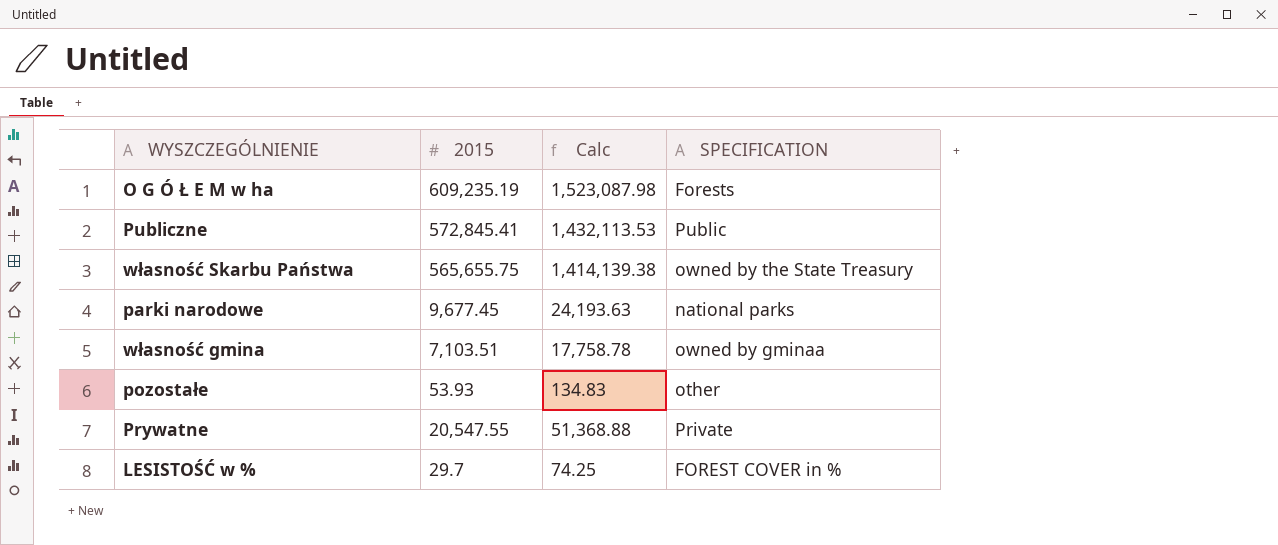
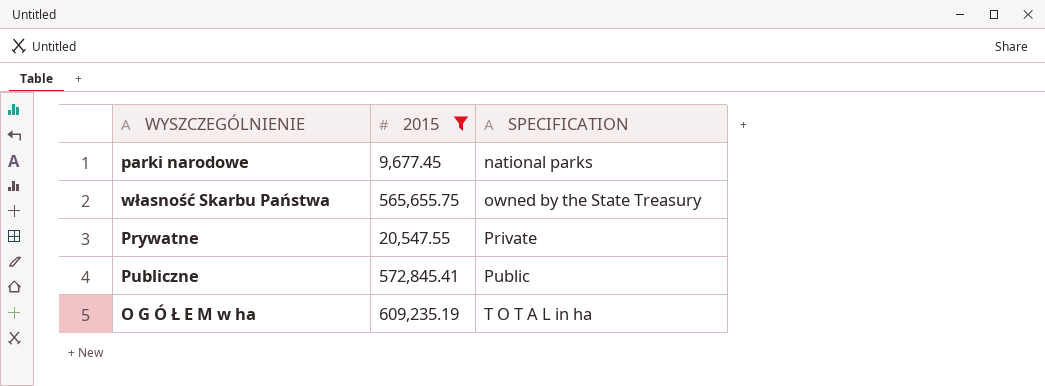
filter: none -> 2015 >= 9,677.45
row order: none -> SPECIFICATION ascending
column Calc | formula: [2015] * 2.5 -> none
O G Ó Ł E M w ha | SPECIFICATION: Forests -> T O T A L in ha

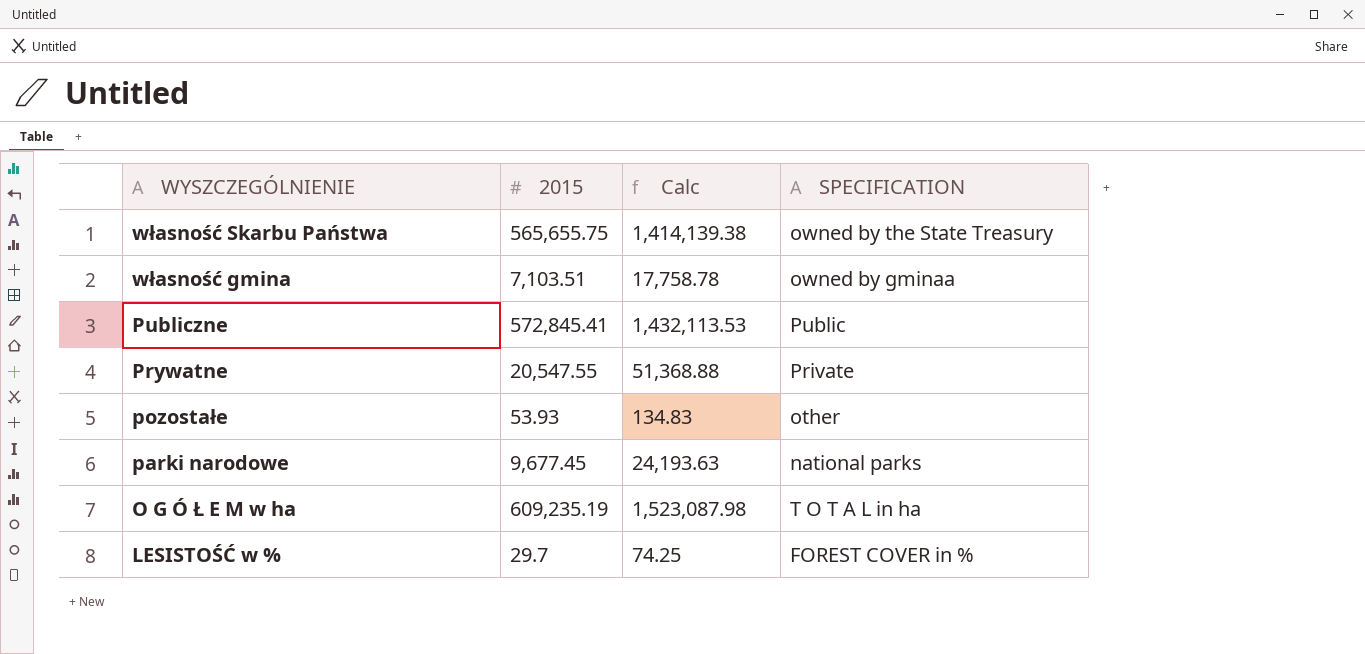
filter: 2015 >= 9,677.45 -> none
row order: SPECIFICATION ascending -> WYSZCZEGÓLNIENIE descending
column Calc | formula: none -> [2015] * 2.5

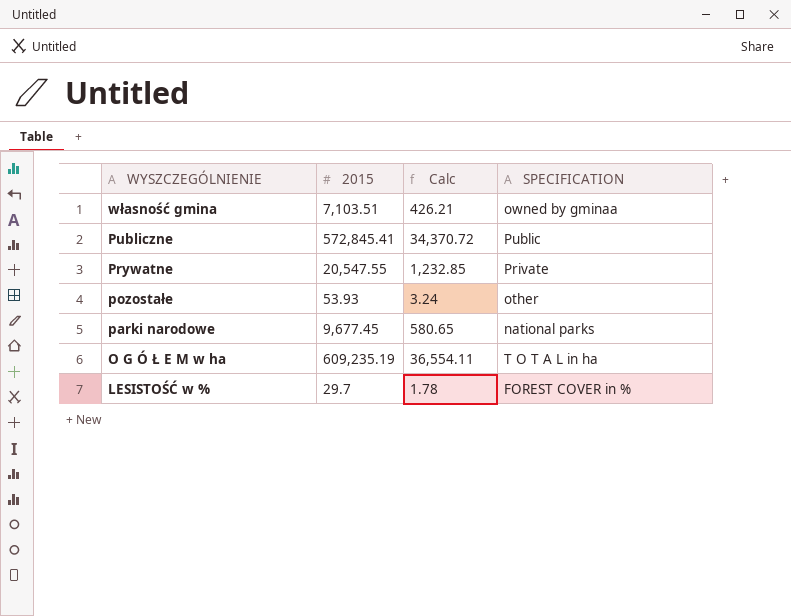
column Calc | formula: [2015] * 2.5 -> [2015] * 0.06
row własność Skarbu Państwa: 565,655.75 | 1,414,139.38 | owned by the State Treasury -> none

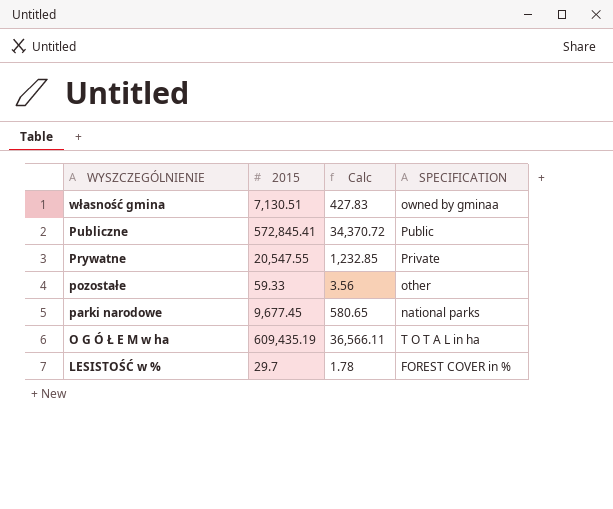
własność gmina | 2015: 7,103.51 -> 7,130.51
własność gmina | Calc: 426.21 -> 427.83
pozostałe | 2015: 53.93 -> 59.33
pozostałe | Calc: 3.24 -> 3.56
O G Ó Ł E M w ha | 2015: 609,235.19 -> 609,435.19
O G Ó Ł E M w ha | Calc: 36,554.11 -> 36,566.11

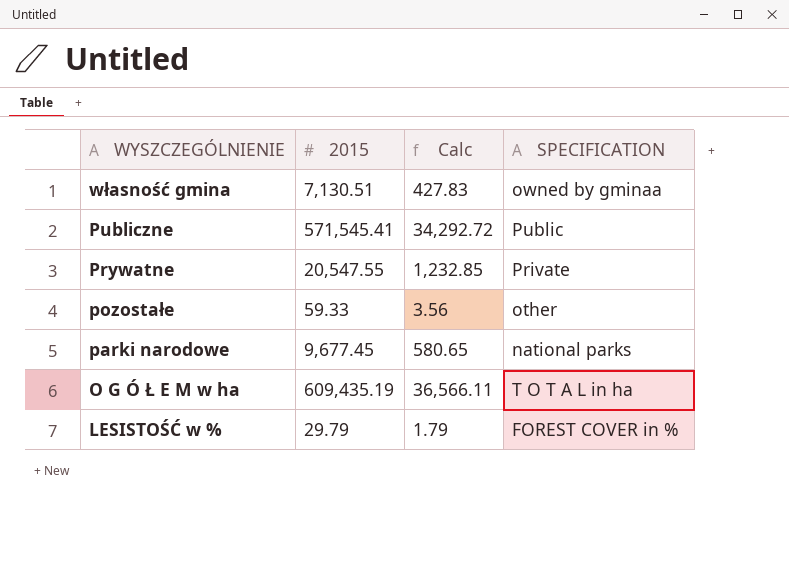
Publiczne | 2015: 572,845.41 -> 571,545.41
Publiczne | Calc: 34,370.72 -> 34,292.72
LESISTOŚĆ w % | 2015: 29.7 -> 29.79
LESISTOŚĆ w % | Calc: 1.78 -> 1.79

